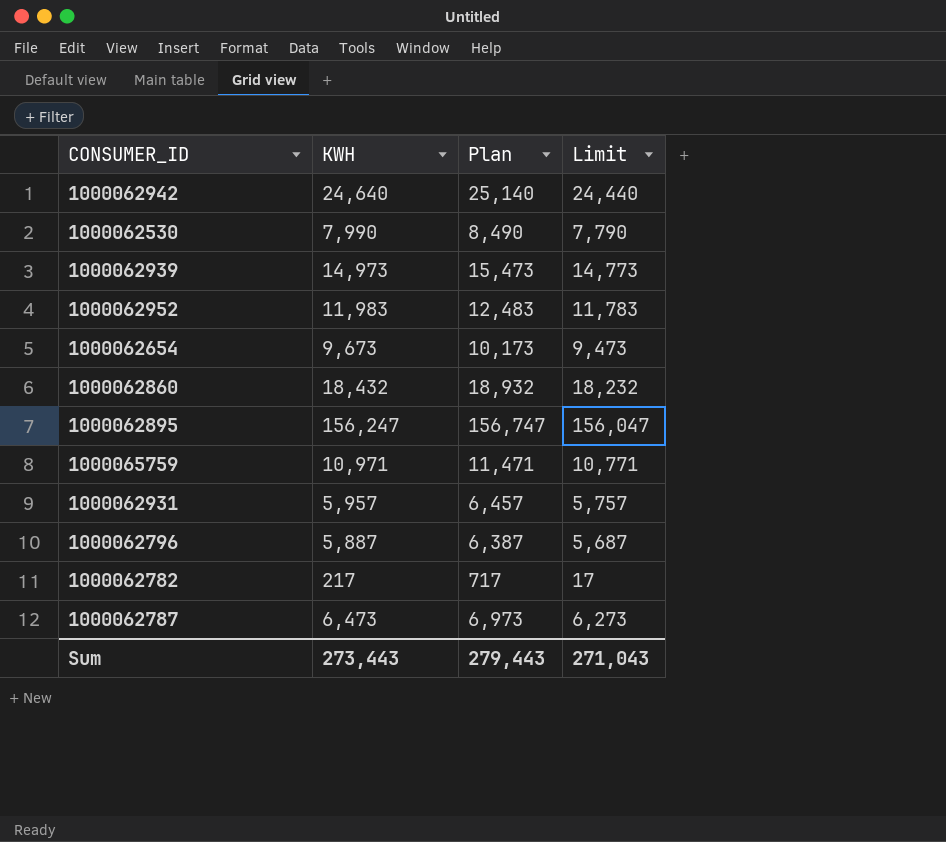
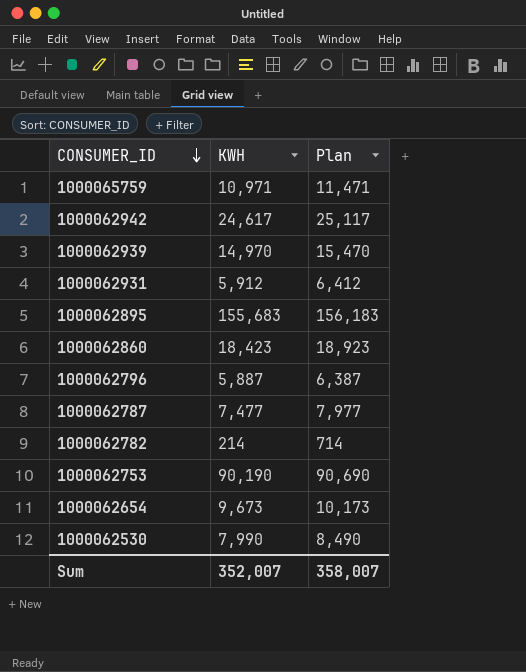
row order: none -> CONSUMER_ID descending
column Limit | formula: [KWH] - 200 -> none
row 1000062952: 11,983 | 12,483 | 11,783 -> none
1000062942 | KWH: 24,640 -> 24,617
1000062942 | Plan: 25,140 -> 25,117
1000062939 | KWH: 14,973 -> 14,970
1000062939 | Plan: 15,473 -> 15,470
1000062931 | KWH: 5,957 -> 5,912
1000062931 | Plan: 6,457 -> 6,412
1000062895 | KWH: 156,247 -> 155,683
1000062895 | Plan: 156,747 -> 156,183
1000062860 | KWH: 18,432 -> 18,423
1000062860 | Plan: 18,932 -> 18,923
1000062787 | KWH: 6,473 -> 7,477
1000062787 | Plan: 6,973 -> 7,977
1000062782 | KWH: 217 -> 214
1000062782 | Plan: 717 -> 714
row 1000062753: none -> 90,190 | 90,690
Sum | KWH: 273,443 -> 352,007
Sum | Plan: 279,443 -> 358,007

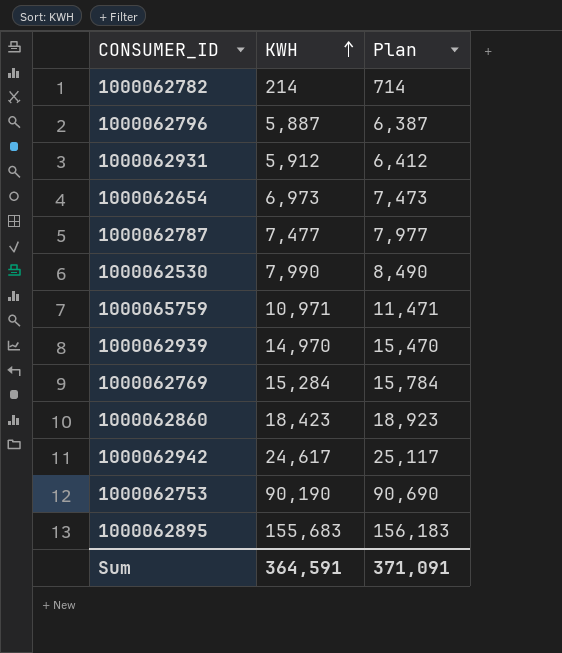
row order: CONSUMER_ID descending -> KWH ascending
1000062654 | KWH: 9,673 -> 6,973
1000062654 | Plan: 10,173 -> 7,473
row 1000062769: none -> 15,284 | 15,784
Sum | KWH: 352,007 -> 364,591
Sum | Plan: 358,007 -> 371,091

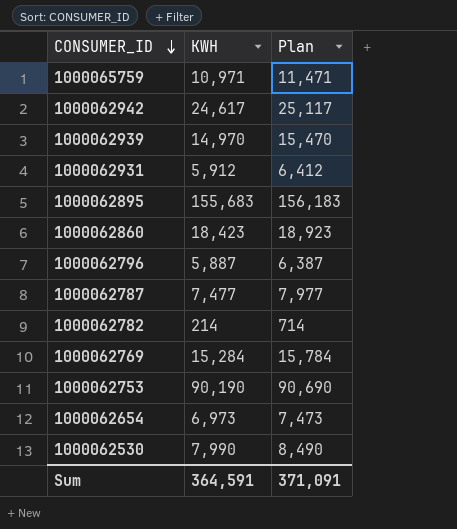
row order: KWH ascending -> CONSUMER_ID descending

